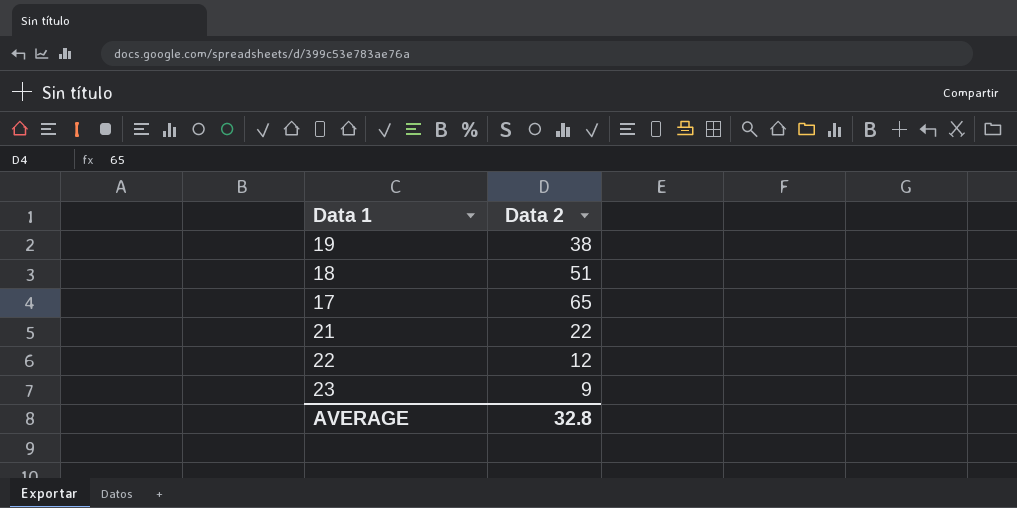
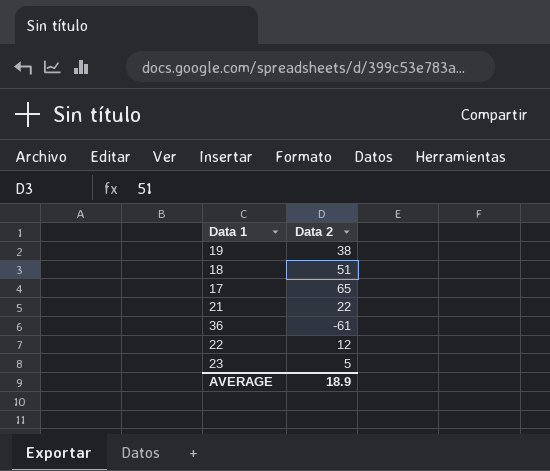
row 36: none -> -61
23 | Data 2: 9 -> 5
AVERAGE | Data 2: 32.8 -> 18.9

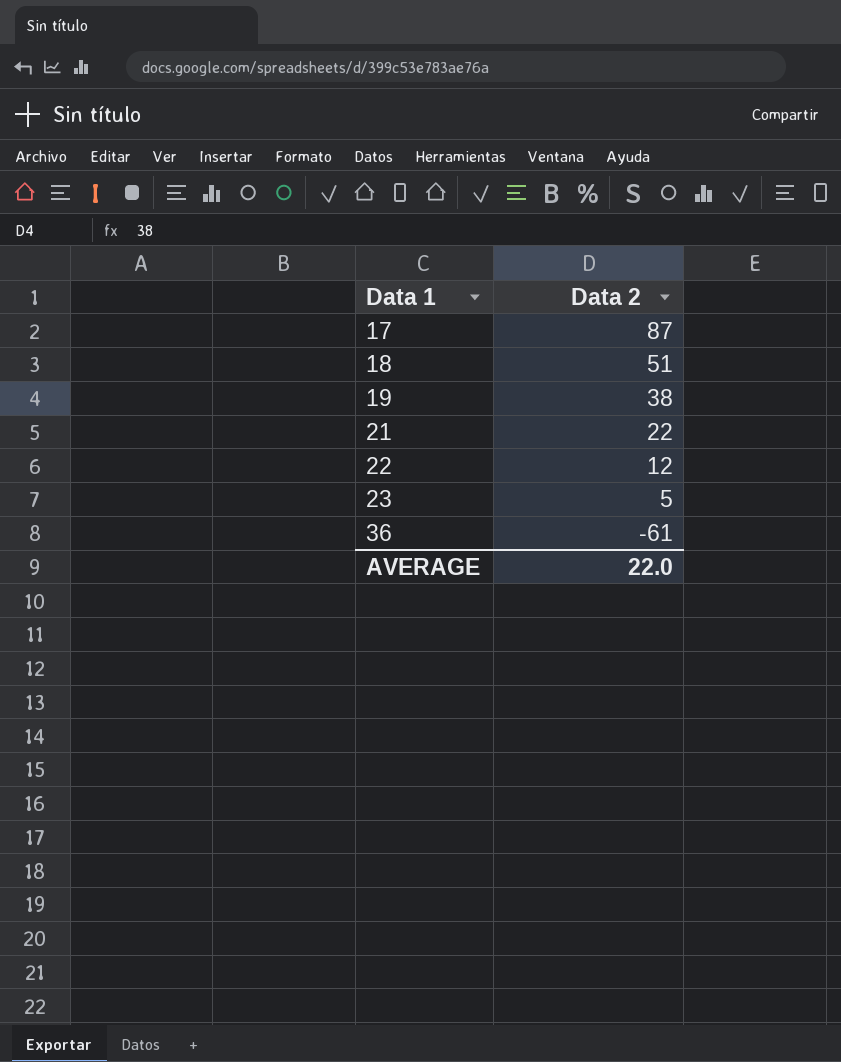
row order: none -> Data 1 ascending
17 | Data 2: 65 -> 87
AVERAGE | Data 2: 18.9 -> 22.0

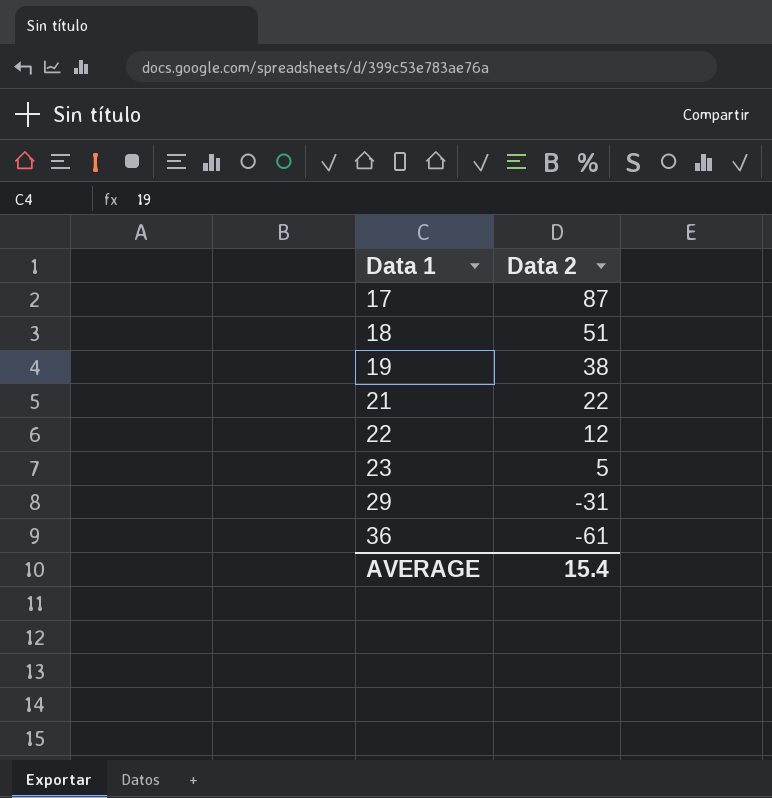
row 29: none -> -31
AVERAGE | Data 2: 22.0 -> 15.4

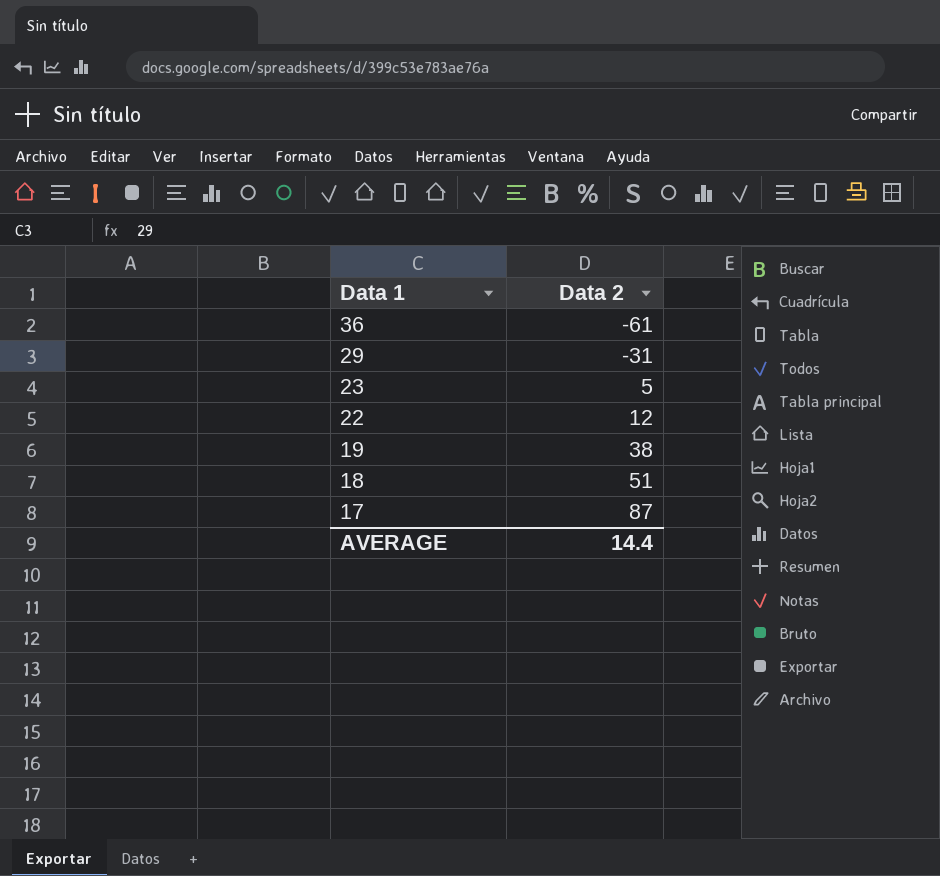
row order: Data 1 ascending -> Data 1 descending
row 21: 22 -> none
AVERAGE | Data 2: 15.4 -> 14.4

